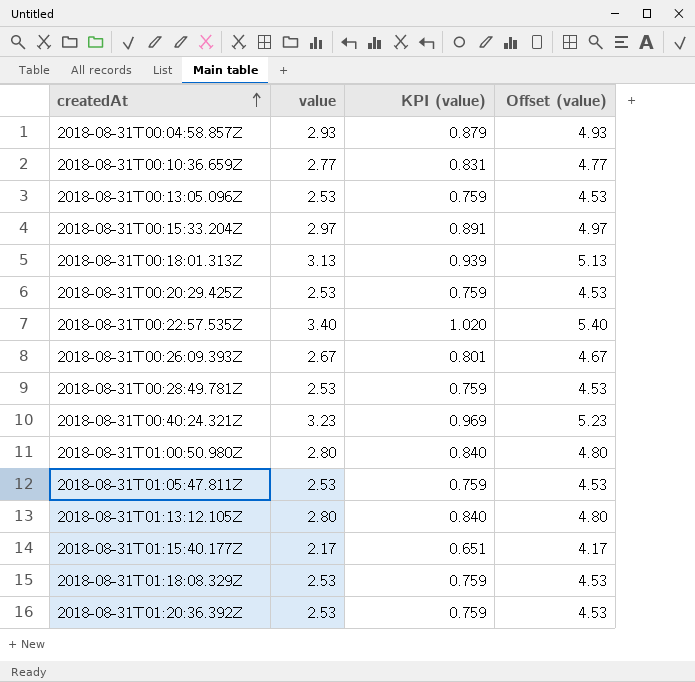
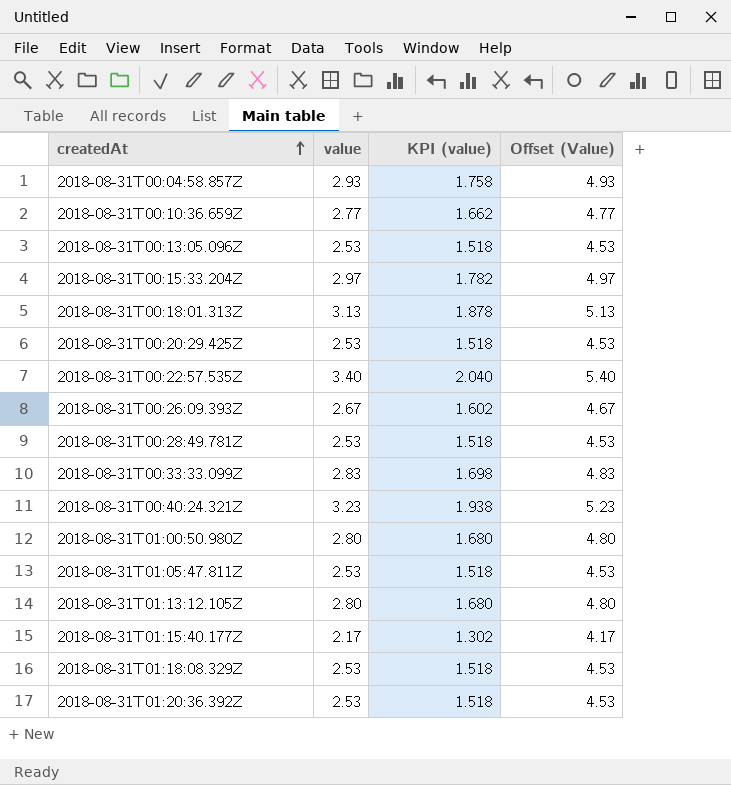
column KPI (value) | formula: [value] * 0.3 -> [value] * 0.6
column name: Offset (value) -> Offset (Value)
row 2018-08-31T00:33:33.099Z: none -> 2.83 | 1.698 | 4.83

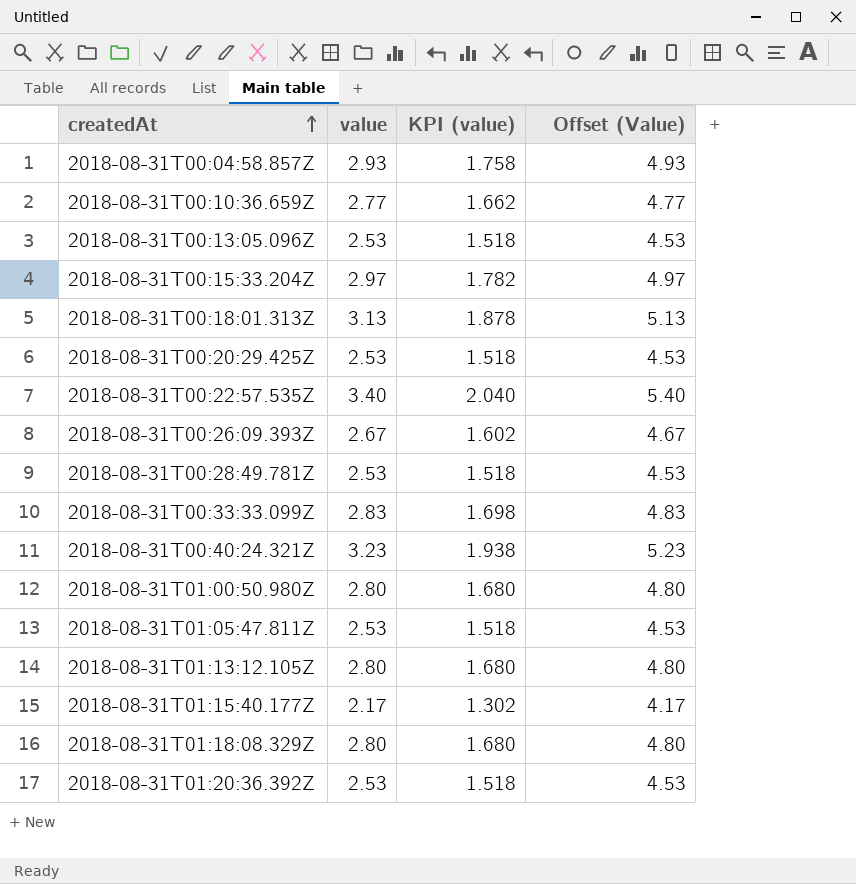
2018-08-31T01:18:08.329Z | value: 2.53 -> 2.80
2018-08-31T01:18:08.329Z | KPI (value): 1.518 -> 1.680
2018-08-31T01:18:08.329Z | Offset (Value): 4.53 -> 4.80

